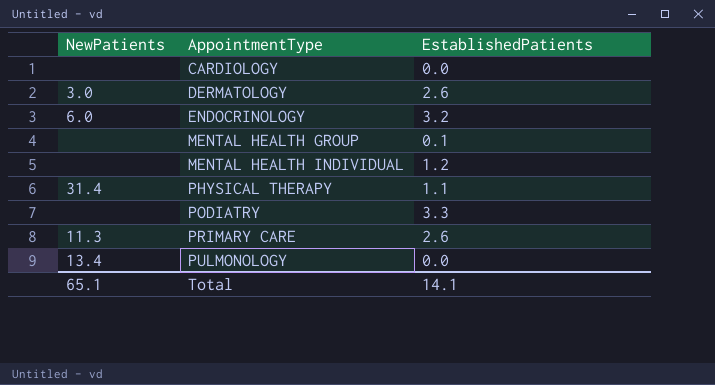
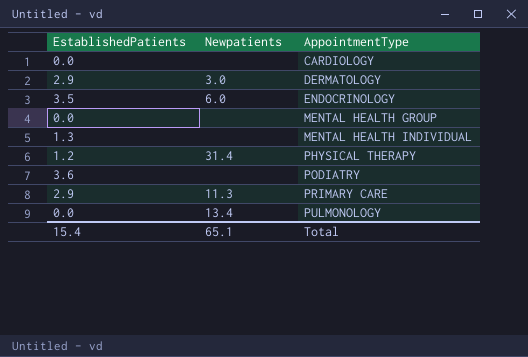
column EstablishedPatients | position: 3 -> 1
column name: NewPatients -> Newpatients
DERMATOLOGY | EstablishedPatients: 2.6 -> 2.9
ENDOCRINOLOGY | EstablishedPatients: 3.2 -> 3.5
MENTAL HEALTH GROUP | EstablishedPatients: 0.1 -> 0.0
MENTAL HEALTH INDIVIDUAL | EstablishedPatients: 1.2 -> 1.3
PHYSICAL THERAPY | EstablishedPatients: 1.1 -> 1.2
PODIATRY | EstablishedPatients: 3.3 -> 3.6
PRIMARY CARE | EstablishedPatients: 2.6 -> 2.9
Total | EstablishedPatients: 14.1 -> 15.4

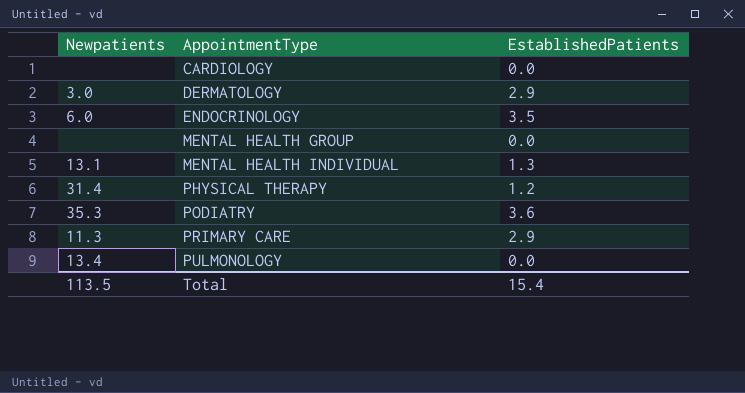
column EstablishedPatients | position: 1 -> 3
MENTAL HEALTH INDIVIDUAL | Newpatients: none -> 13.1
PODIATRY | Newpatients: none -> 35.3
Total | Newpatients: 65.1 -> 113.5

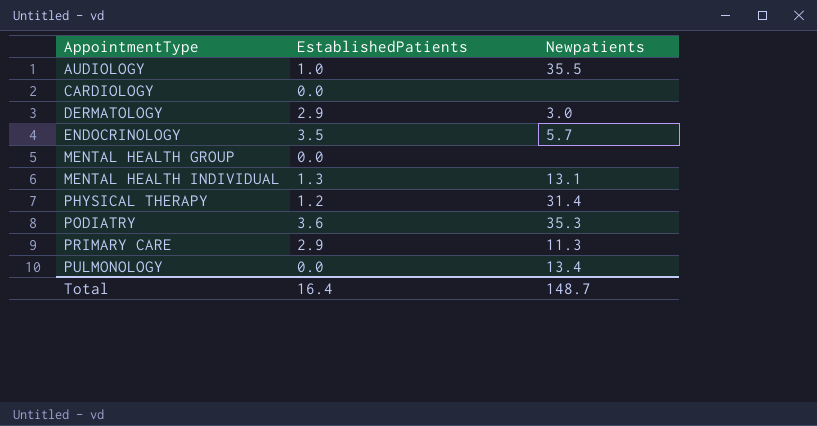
column Newpatients | position: 1 -> 3
row AUDIOLOGY: none -> 1.0 | 35.5
ENDOCRINOLOGY | Newpatients: 6.0 -> 5.7
Total | EstablishedPatients: 15.4 -> 16.4
Total | Newpatients: 113.5 -> 148.7

